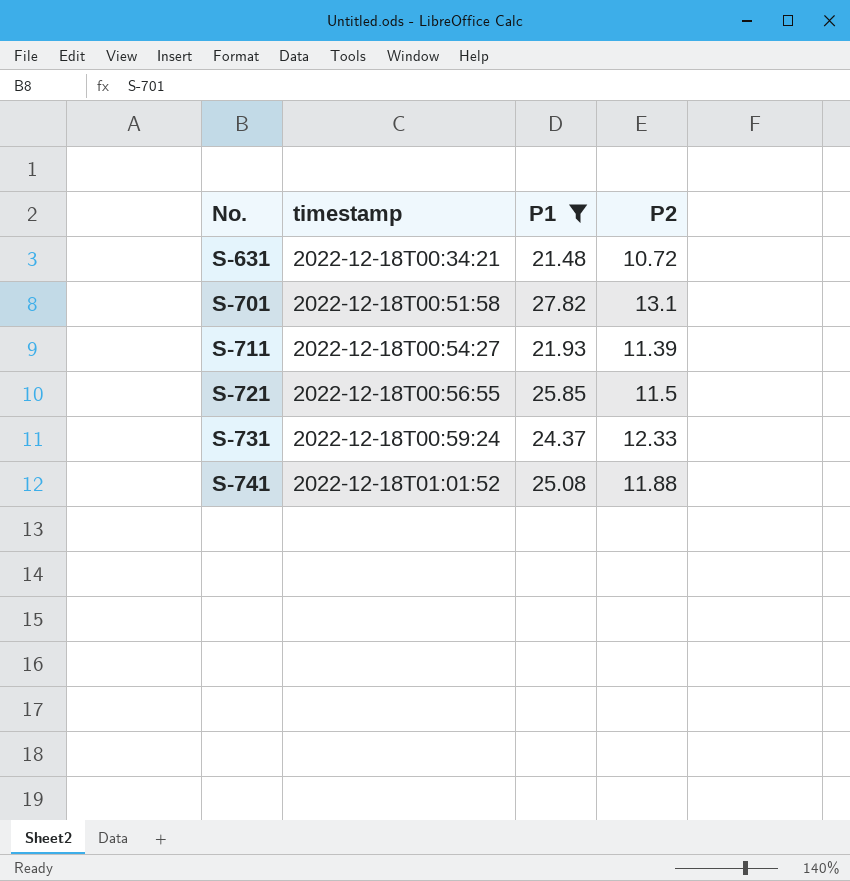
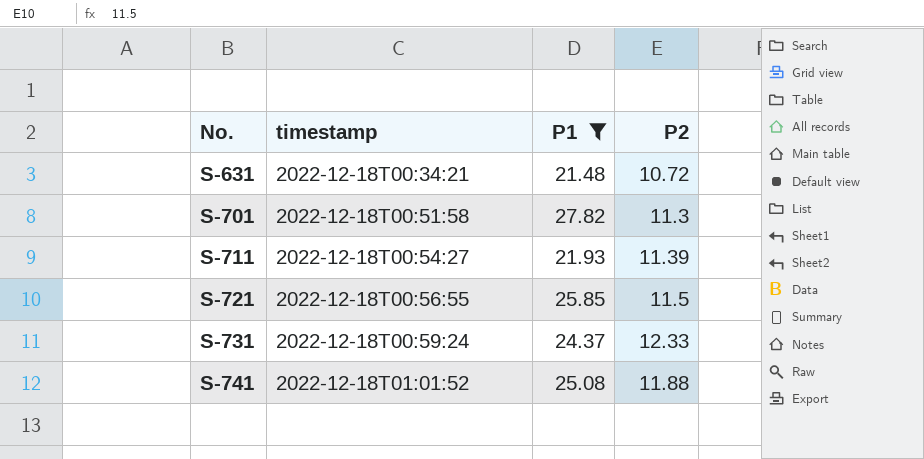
S-701 | P2: 13.1 -> 11.3

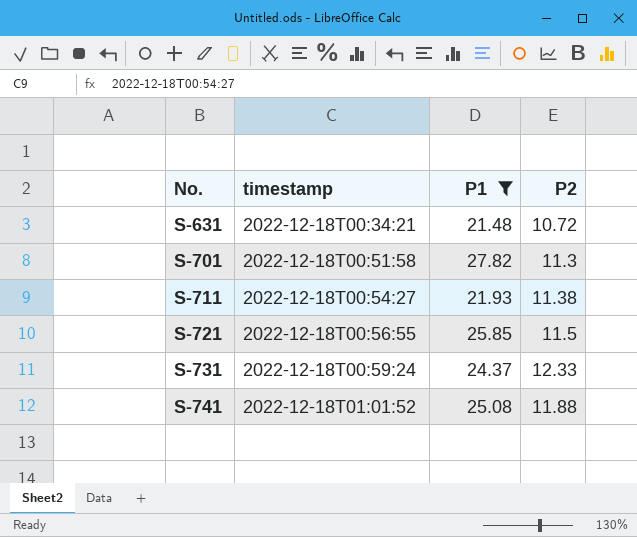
S-711 | P2: 11.39 -> 11.38

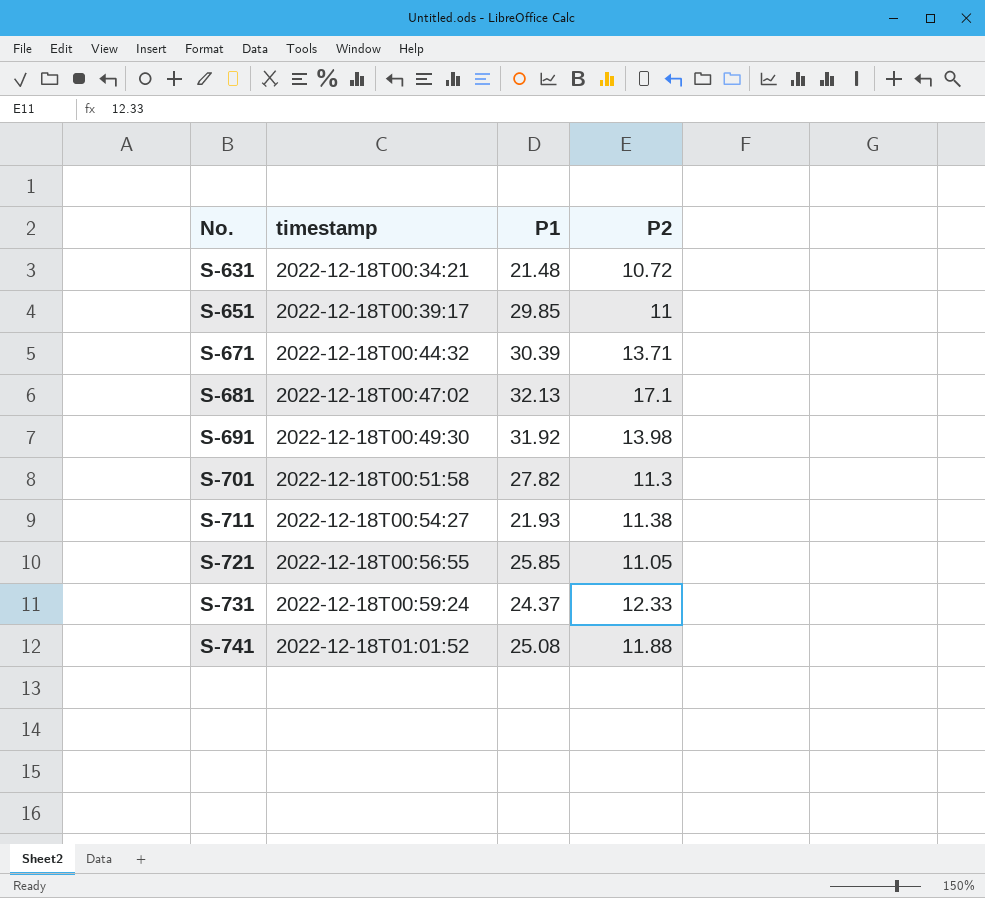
filter: P1 <= 27.82 -> none
S-721 | P2: 11.5 -> 11.05

